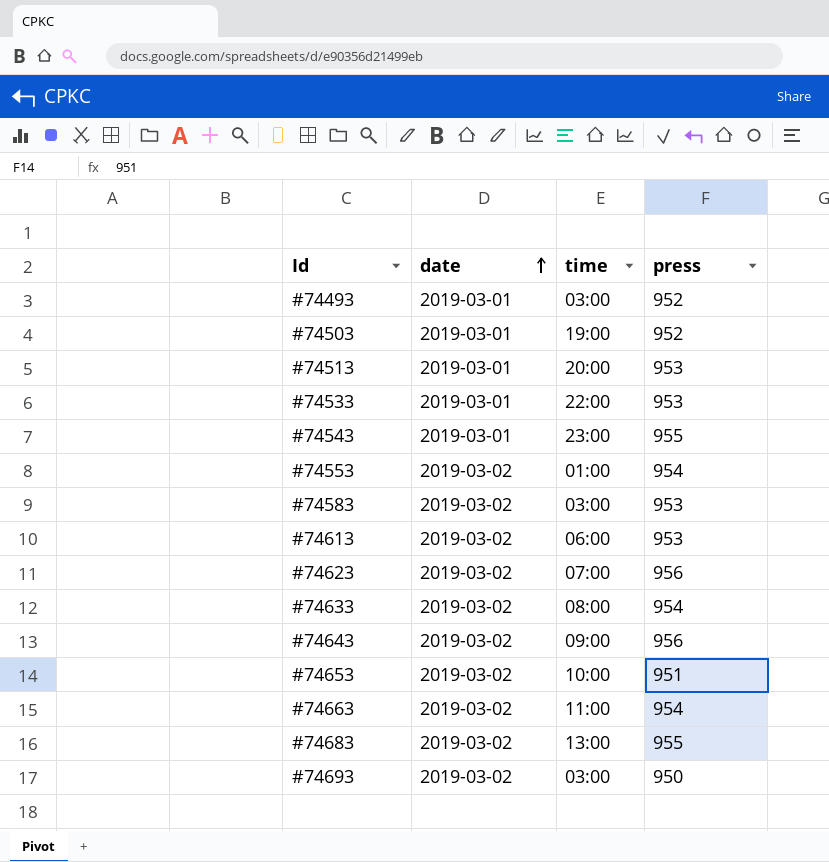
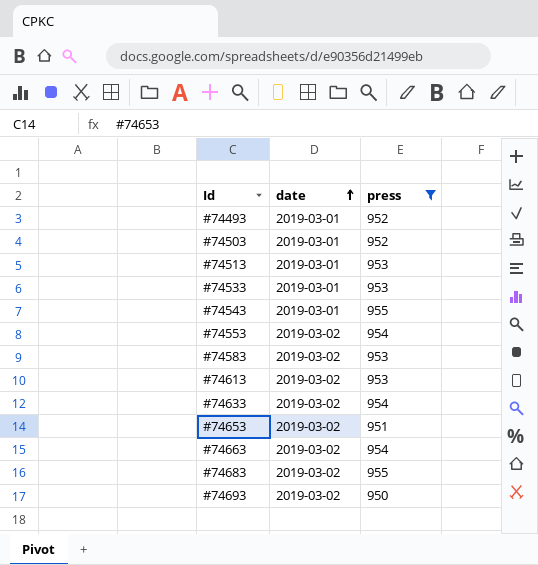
filter: none -> press != 956
column time | position: 3 -> none

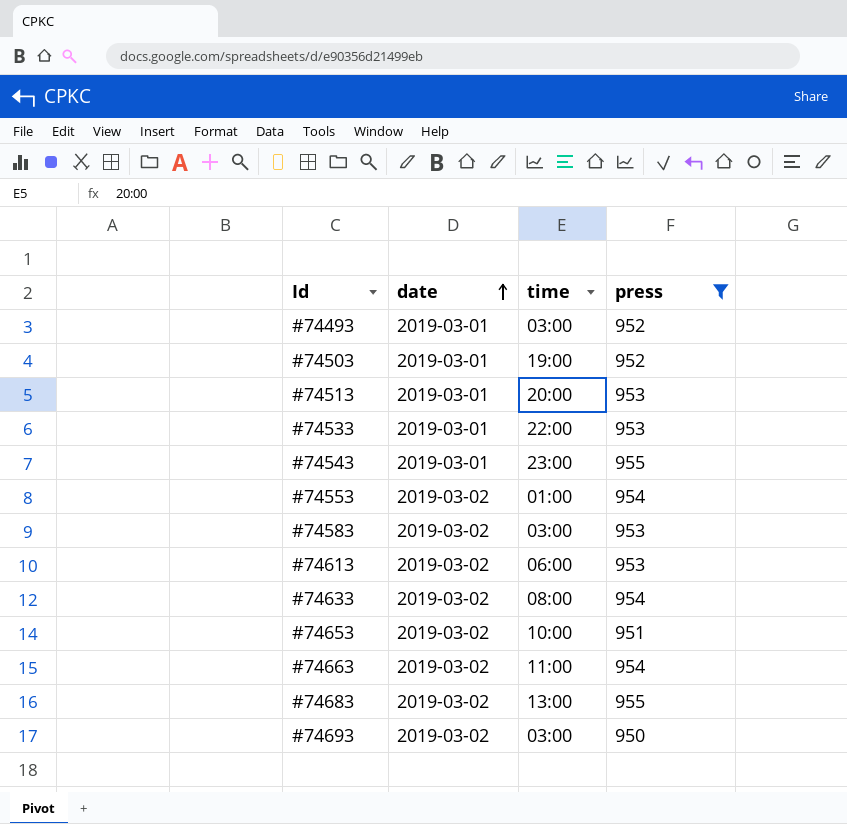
column time | position: none -> 3

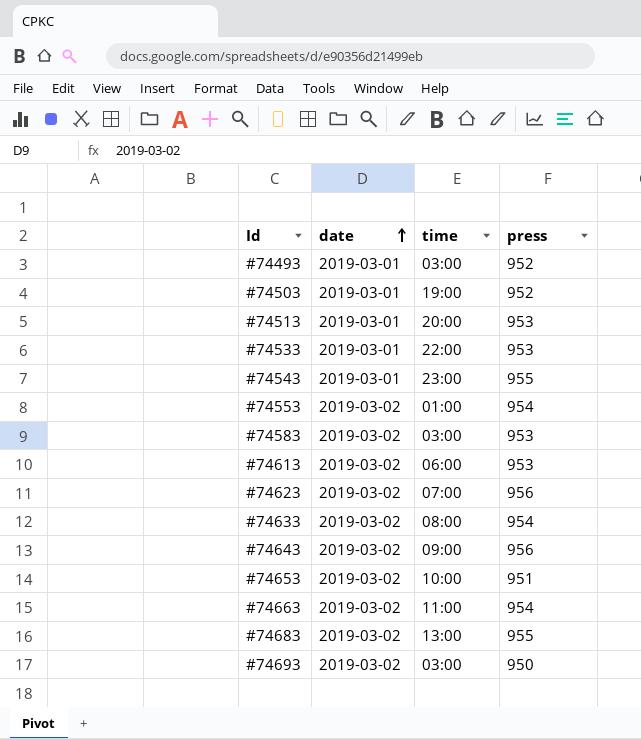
filter: press != 956 -> none

